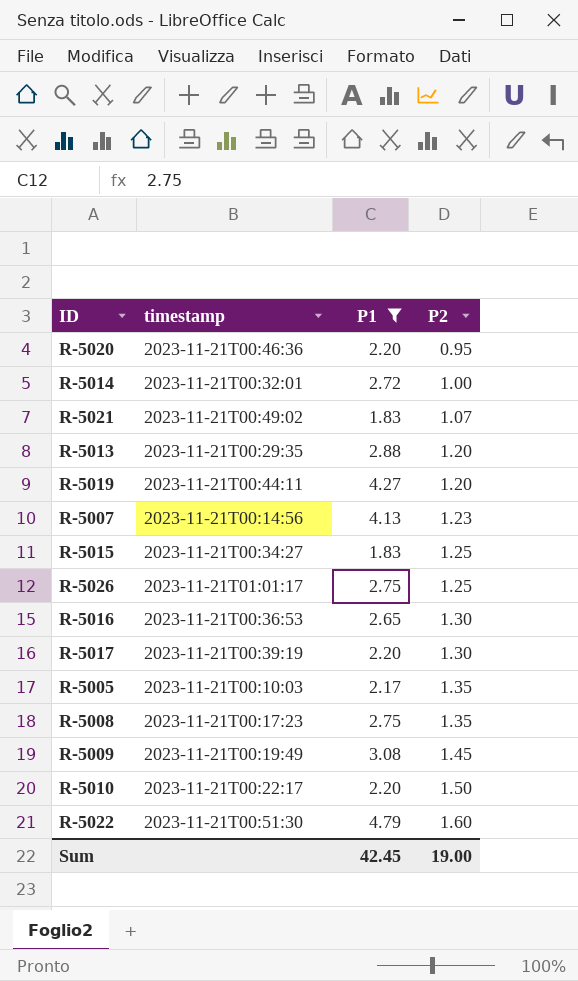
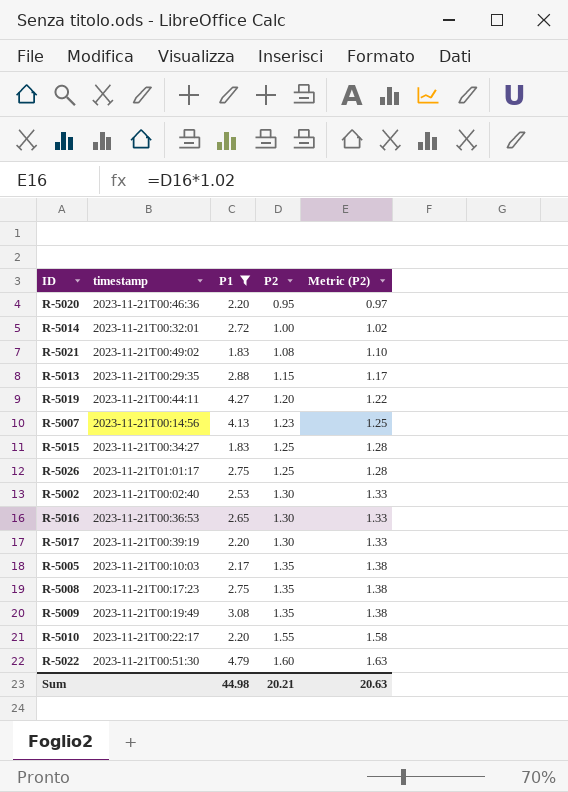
column Metric (P2) | formula: none -> [P2] * 1.02
R-5021 | P2: 1.07 -> 1.08
R-5013 | P2: 1.20 -> 1.15
row R-5002: none -> 2023-11-21T00:02:40 | 2.53 | 1.30 | 1.33
R-5009 | P2: 1.45 -> 1.35
R-5010 | P2: 1.50 -> 1.55
Sum | P1: 42.45 -> 44.98
Sum | P2: 19.00 -> 20.21

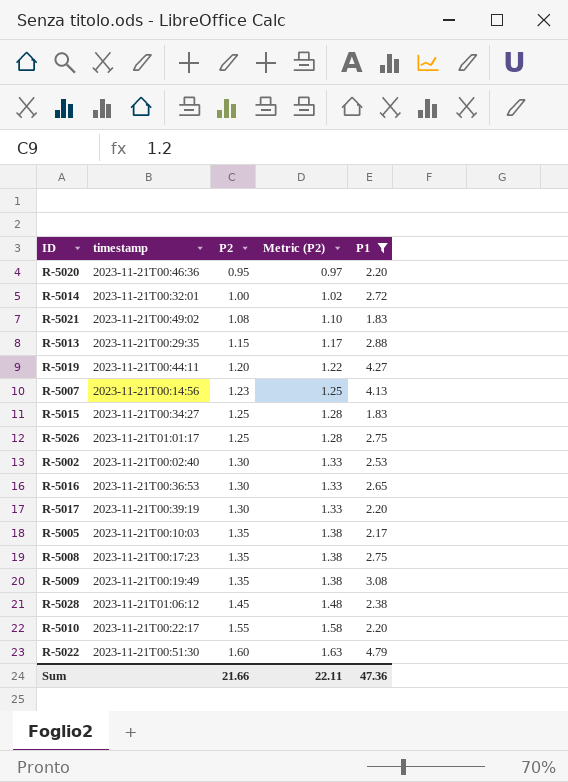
column P1 | position: 3 -> 5
row R-5028: none -> 2023-11-21T01:06:12 | 1.45 | 1.48 | 2.38
Sum | P2: 20.21 -> 21.66
Sum | Metric (P2): 20.63 -> 22.11
Sum | P1: 44.98 -> 47.36

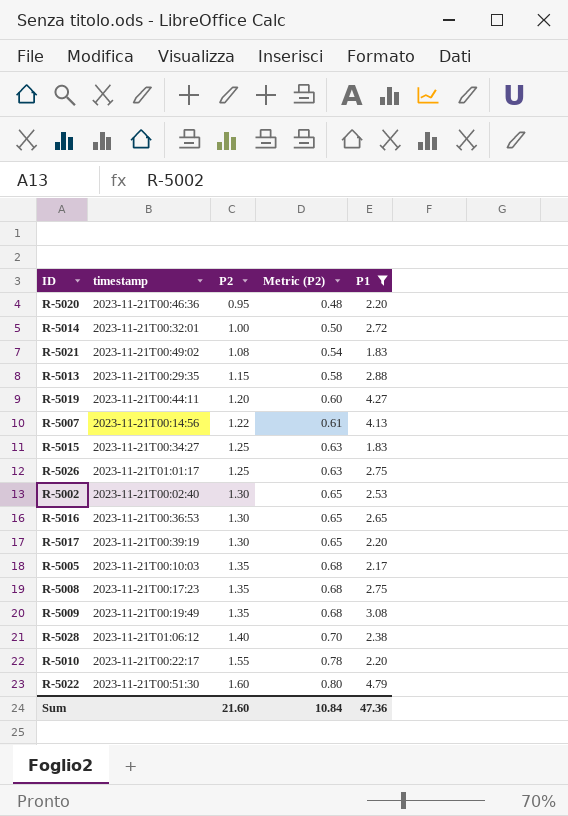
column Metric (P2) | formula: [P2] * 1.02 -> [P2] * 0.5
R-5007 | P2: 1.23 -> 1.22
R-5028 | P2: 1.45 -> 1.40
Sum | P2: 21.66 -> 21.60
Sum | Metric (P2): 22.11 -> 10.84

